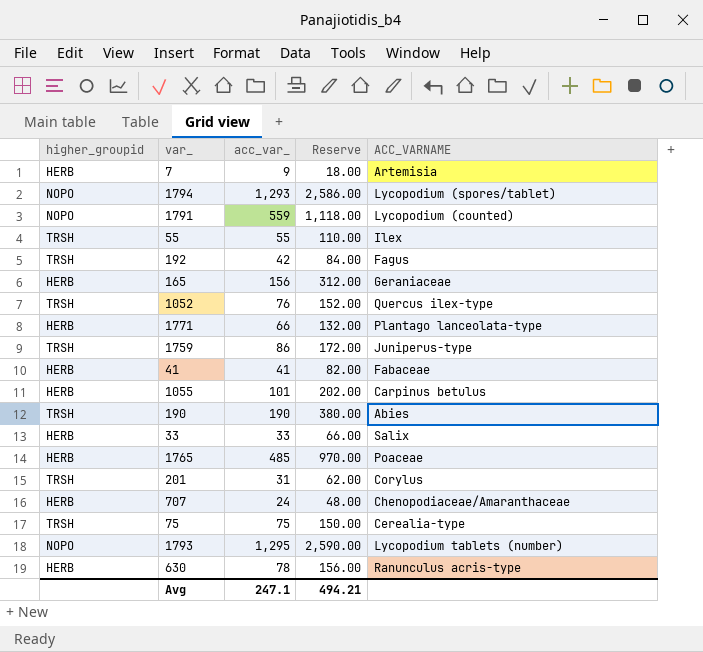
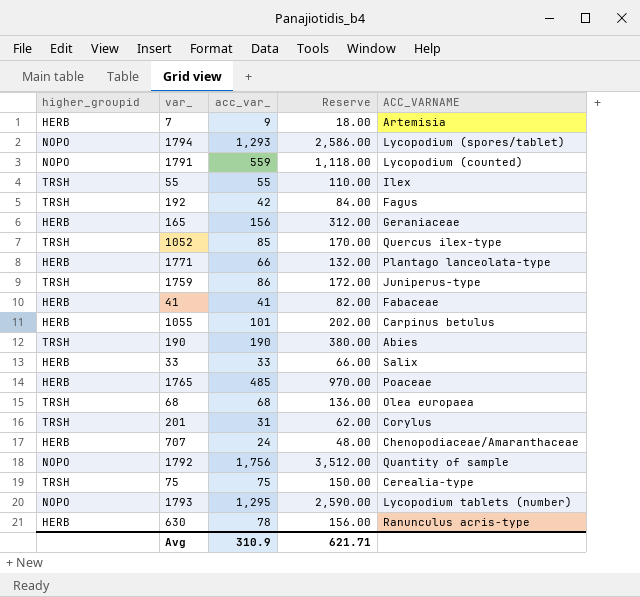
1052 | acc_var_: 76 -> 85
1052 | Reserve: 152.00 -> 170.00
row 68: none -> TRSH | 68 | 136.00 | Olea europaea
row 1792: none -> NOPO | 1,756 | 3,512.00 | Quantity of sample
Avg | acc_var_: 247.1 -> 310.9
Avg | Reserve: 494.21 -> 621.71

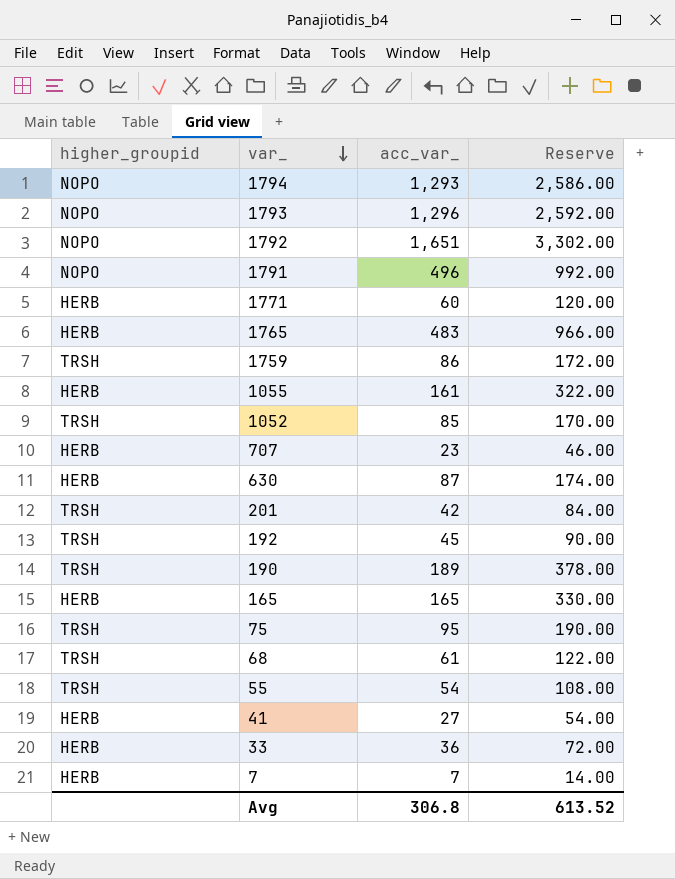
row order: none -> var_ descending
column ACC_VARNAME | position: 5 -> none
1793 | acc_var_: 1,295 -> 1,296
1793 | Reserve: 2,590.00 -> 2,592.00
1792 | acc_var_: 1,756 -> 1,651
1792 | Reserve: 3,512.00 -> 3,302.00
1791 | acc_var_: 559 -> 496
1791 | Reserve: 1,118.00 -> 992.00
1771 | acc_var_: 66 -> 60
1771 | Reserve: 132.00 -> 120.00
1765 | acc_var_: 485 -> 483
1765 | Reserve: 970.00 -> 966.00
1055 | acc_var_: 101 -> 161
1055 | Reserve: 202.00 -> 322.00
707 | acc_var_: 24 -> 23
707 | Reserve: 48.00 -> 46.00
630 | acc_var_: 78 -> 87
630 | Reserve: 156.00 -> 174.00
201 | acc_var_: 31 -> 42
201 | Reserve: 62.00 -> 84.00
192 | acc_var_: 42 -> 45
192 | Reserve: 84.00 -> 90.00
190 | acc_var_: 190 -> 189
190 | Reserve: 380.00 -> 378.00
165 | acc_var_: 156 -> 165
165 | Reserve: 312.00 -> 330.00
75 | acc_var_: 75 -> 95
75 | Reserve: 150.00 -> 190.00
68 | acc_var_: 68 -> 61
68 | Reserve: 136.00 -> 122.00
55 | acc_var_: 55 -> 54
55 | Reserve: 110.00 -> 108.00
41 | acc_var_: 41 -> 27
41 | Reserve: 82.00 -> 54.00
33 | acc_var_: 33 -> 36
33 | Reserve: 66.00 -> 72.00
7 | acc_var_: 9 -> 7
7 | Reserve: 18.00 -> 14.00
Avg | acc_var_: 310.9 -> 306.8
Avg | Reserve: 621.71 -> 613.52

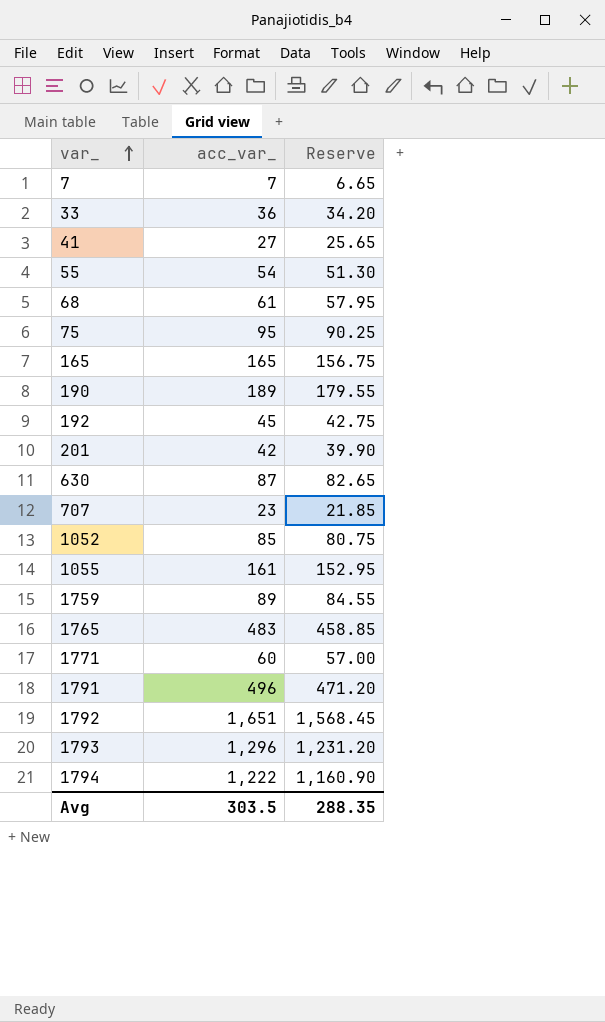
row order: var_ descending -> var_ ascending
column higher_groupid | position: 1 -> none
column Reserve | formula: [acc_var_] * 2 -> [acc_var_] * 0.95
1759 | acc_var_: 86 -> 89
1794 | acc_var_: 1,293 -> 1,222
Avg | acc_var_: 306.8 -> 303.5
Avg | Reserve: 613.52 -> 288.35

